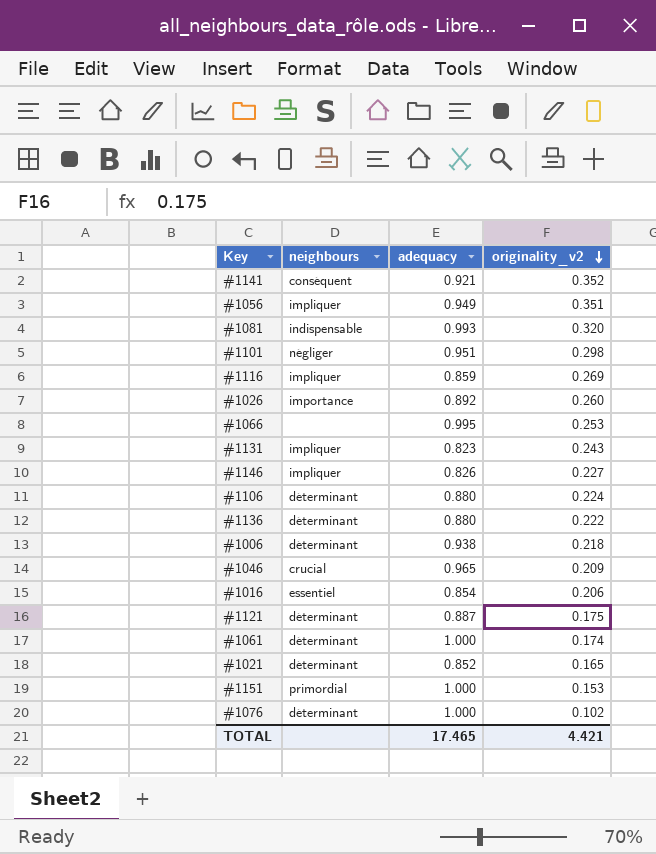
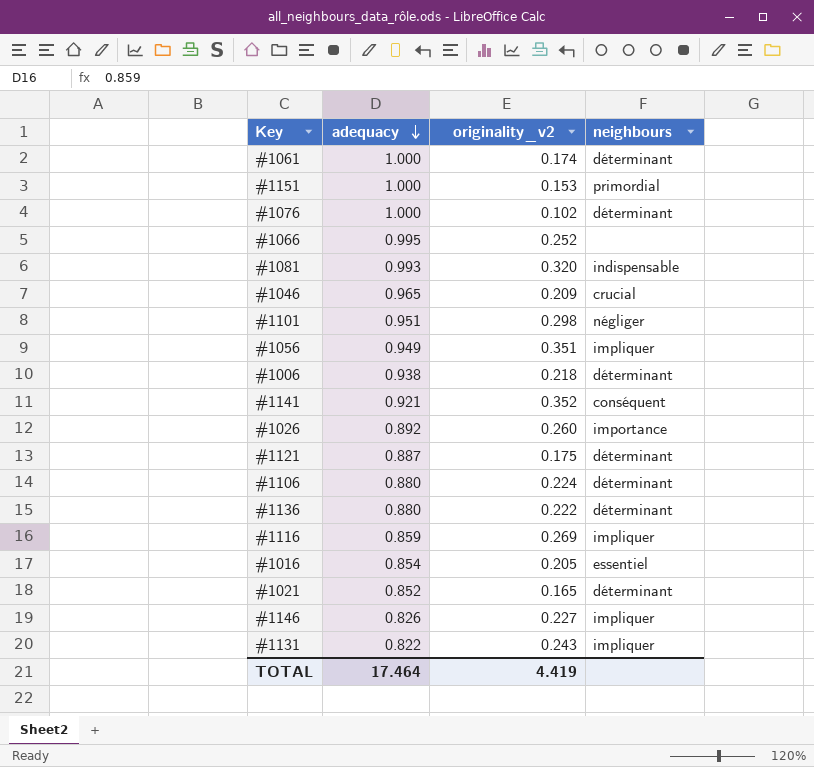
row order: originality_v2 descending -> adequacy descending
column neighbours | position: 2 -> 4
#1066 | originality_v2: 0.253 -> 0.252
#1016 | originality_v2: 0.206 -> 0.205
#1131 | adequacy: 0.823 -> 0.822
TOTAL | adequacy: 17.465 -> 17.464
TOTAL | originality_v2: 4.421 -> 4.419

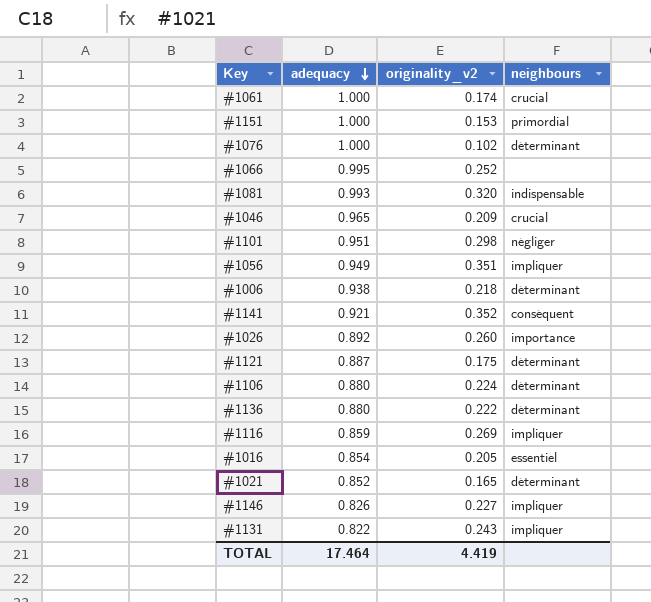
#1061 | neighbours: déterminant -> crucial

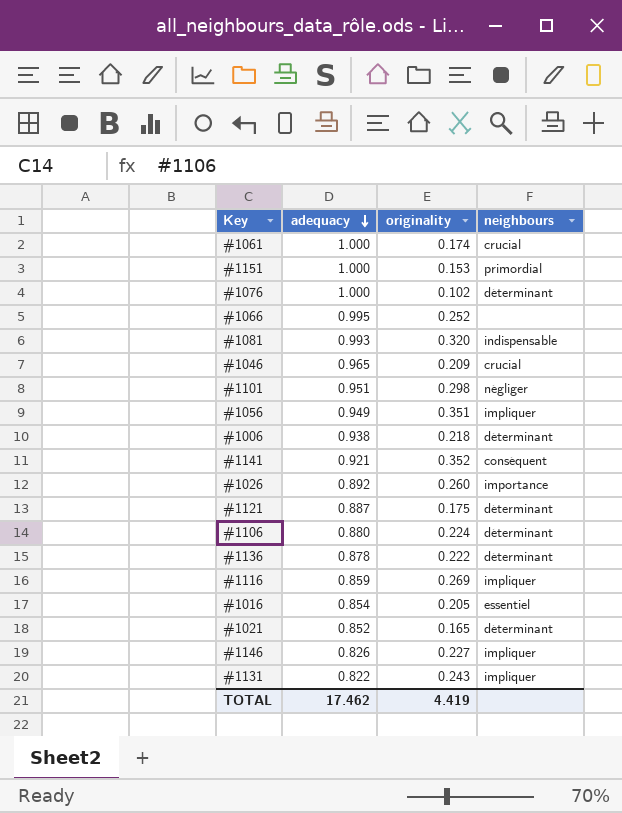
column name: originality_v2 -> originality
#1136 | adequacy: 0.880 -> 0.878
TOTAL | adequacy: 17.464 -> 17.462

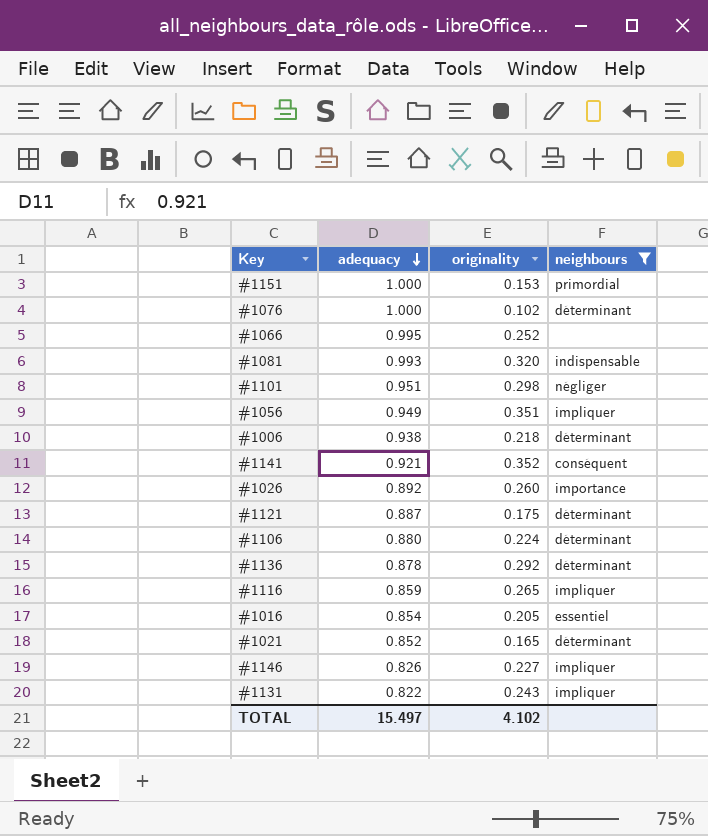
filter: none -> neighbours != crucial
#1136 | originality: 0.222 -> 0.292
#1116 | originality: 0.269 -> 0.265
TOTAL | adequacy: 17.462 -> 15.497
TOTAL | originality: 4.419 -> 4.102

